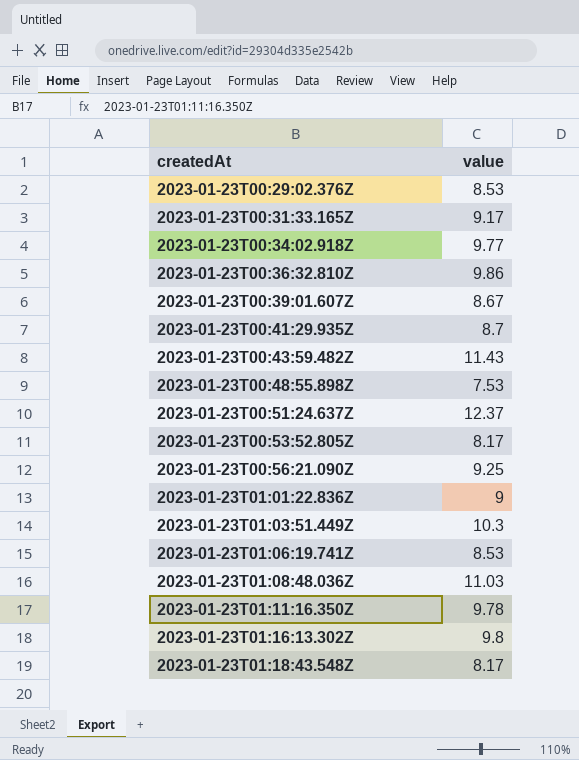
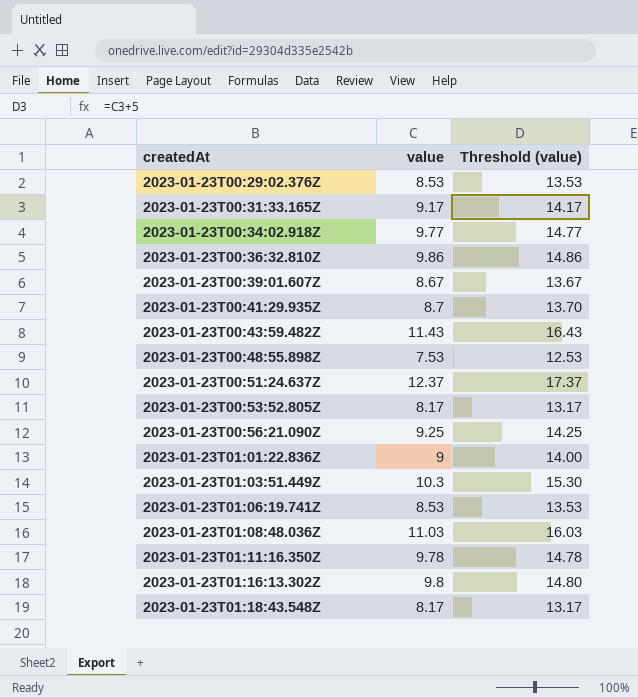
column Threshold (value) | formula: none -> [value] + 5

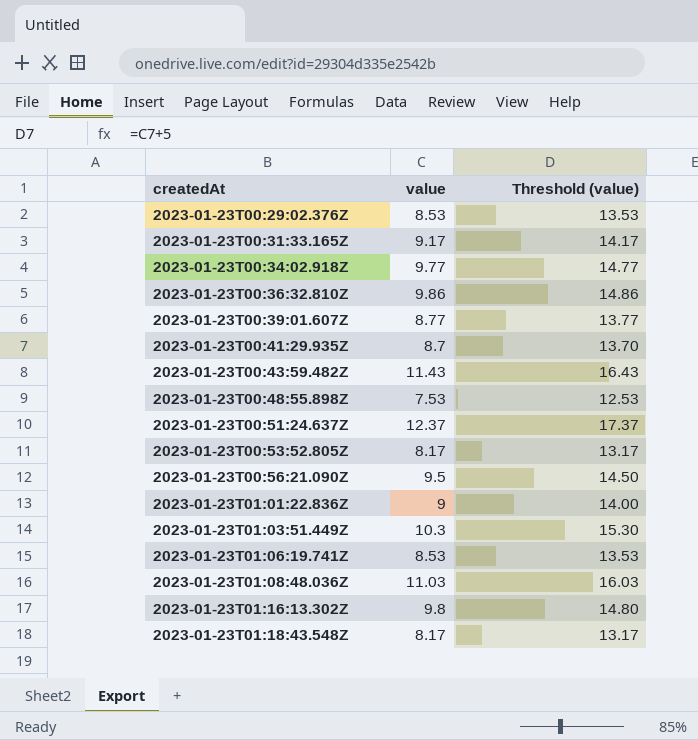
row 2023-01-23T01:11:16.350Z: 9.78 | 14.78 -> none
2023-01-23T00:39:01.607Z | value: 8.67 -> 8.77
2023-01-23T00:39:01.607Z | Threshold (value): 13.67 -> 13.77
2023-01-23T00:56:21.090Z | value: 9.25 -> 9.5
2023-01-23T00:56:21.090Z | Threshold (value): 14.25 -> 14.50

